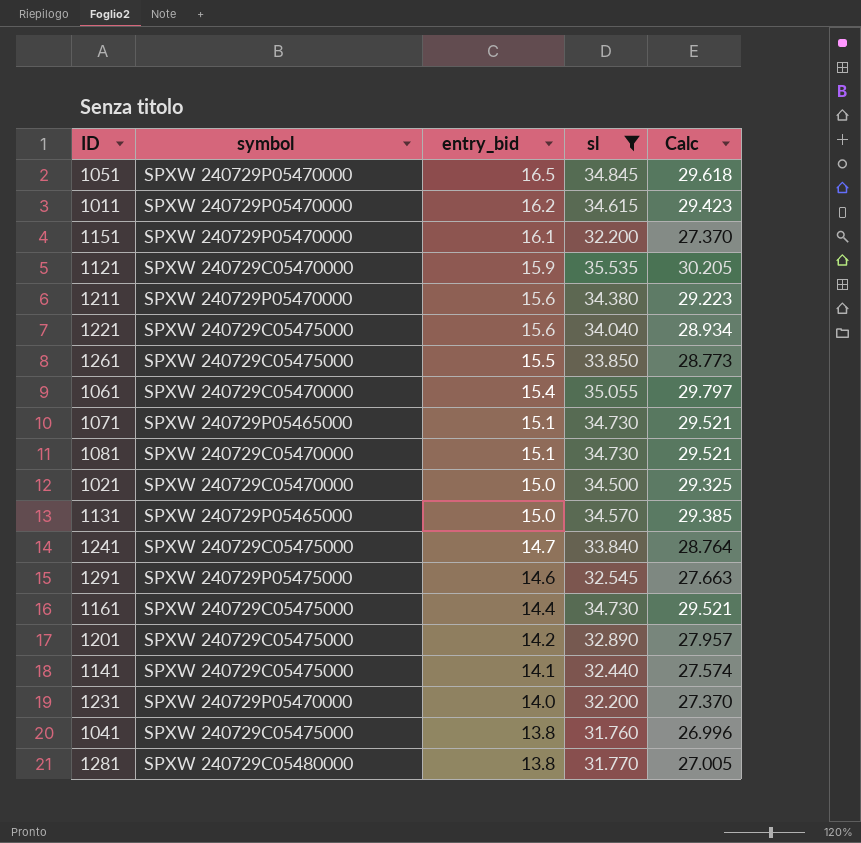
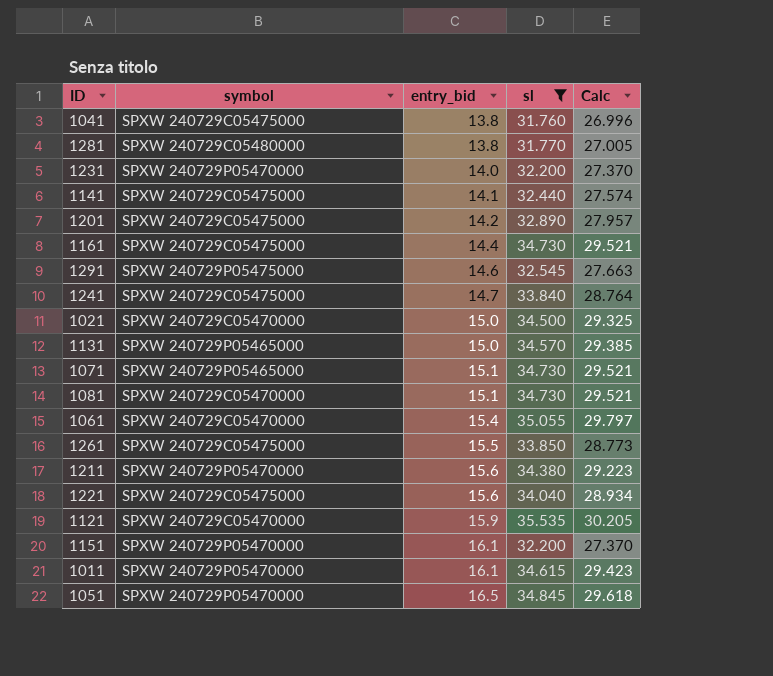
row order: entry_bid descending -> entry_bid ascending
1011 | entry_bid: 16.2 -> 16.1

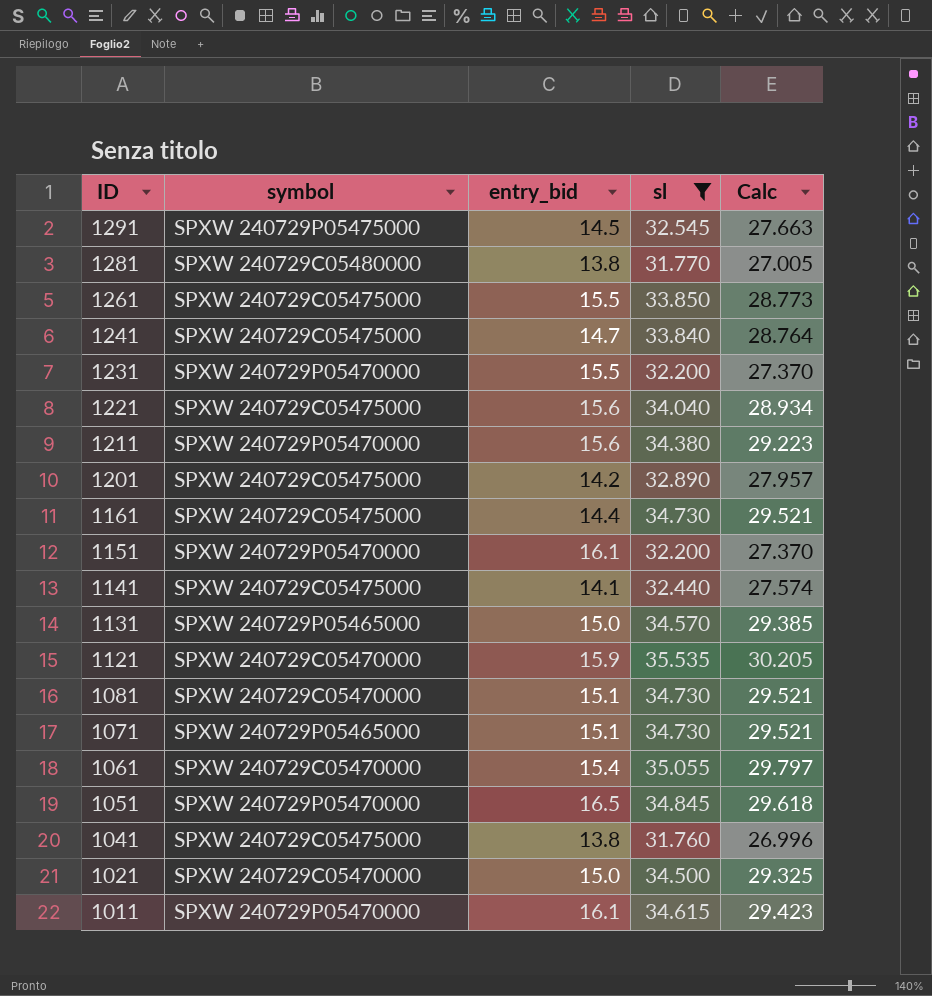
row order: entry_bid ascending -> ID descending
1291 | entry_bid: 14.6 -> 14.5
1231 | entry_bid: 14.0 -> 15.5

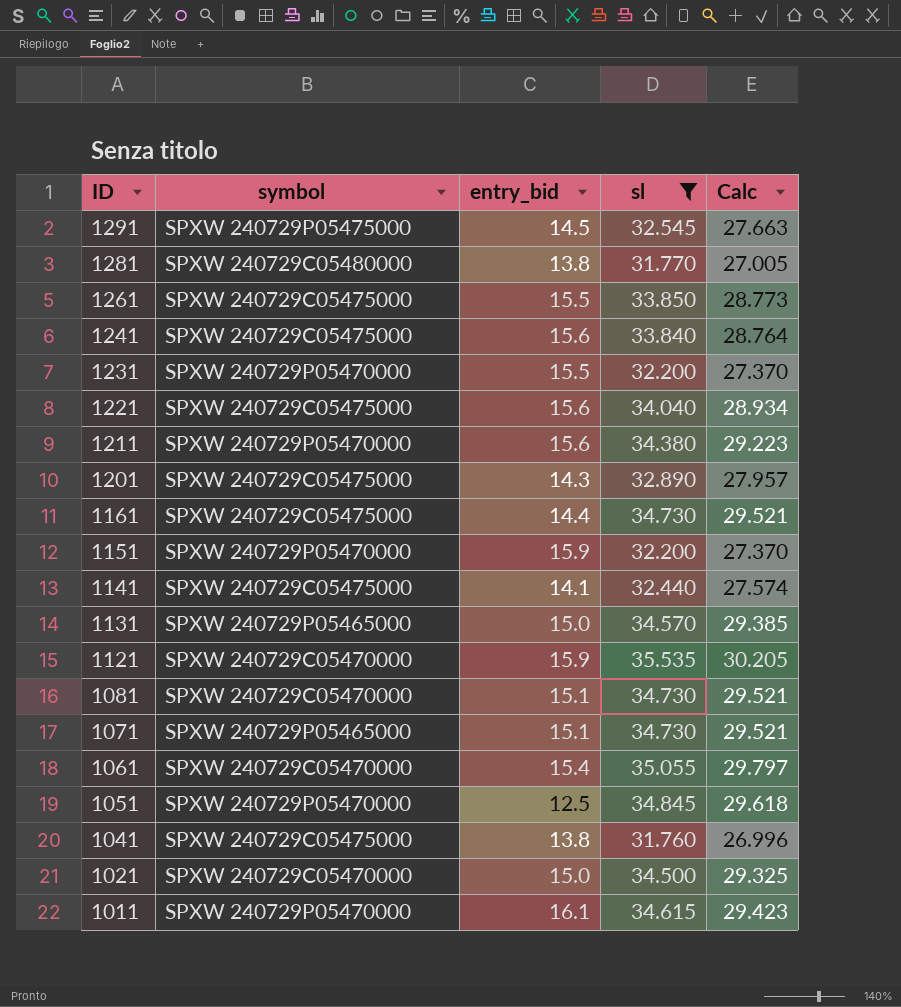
1241 | entry_bid: 14.7 -> 15.6
1201 | entry_bid: 14.2 -> 14.3
1151 | entry_bid: 16.1 -> 15.9
1051 | entry_bid: 16.5 -> 12.5

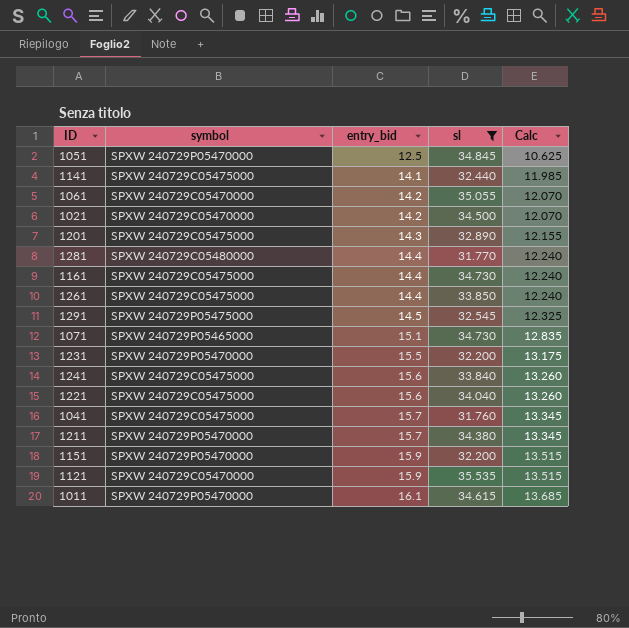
row order: ID descending -> entry_bid ascending
column Calc | formula: [sl] * 0.85 -> [entry_bid] * 0.85
row 1131: SPXW 240729P05465000 | 15.0 | 34.570 | 29.385 -> none
row 1081: SPXW 240729C05470000 | 15.1 | 34.730 | 29.521 -> none
1061 | entry_bid: 15.4 -> 14.2
1021 | entry_bid: 15.0 -> 14.2
1281 | entry_bid: 13.8 -> 14.4
1261 | entry_bid: 15.5 -> 14.4
1041 | entry_bid: 13.8 -> 15.7
1211 | entry_bid: 15.6 -> 15.7

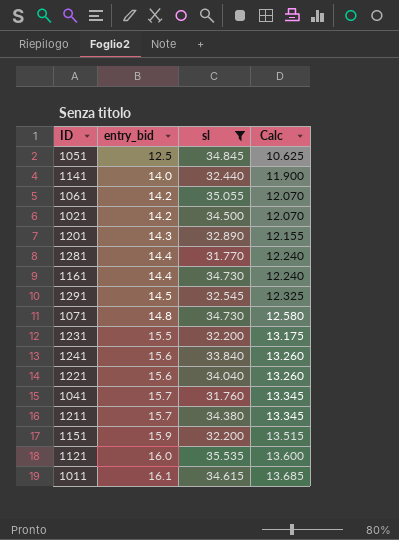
column symbol | position: 2 -> none
row 1261: SPXW 240729C05475000 | 14.4 | 33.850 | 12.240 -> none
1141 | entry_bid: 14.1 -> 14.0
1141 | Calc: 11.985 -> 11.900
1071 | entry_bid: 15.1 -> 14.8
1071 | Calc: 12.835 -> 12.580
1121 | entry_bid: 15.9 -> 16.0
1121 | Calc: 13.515 -> 13.600

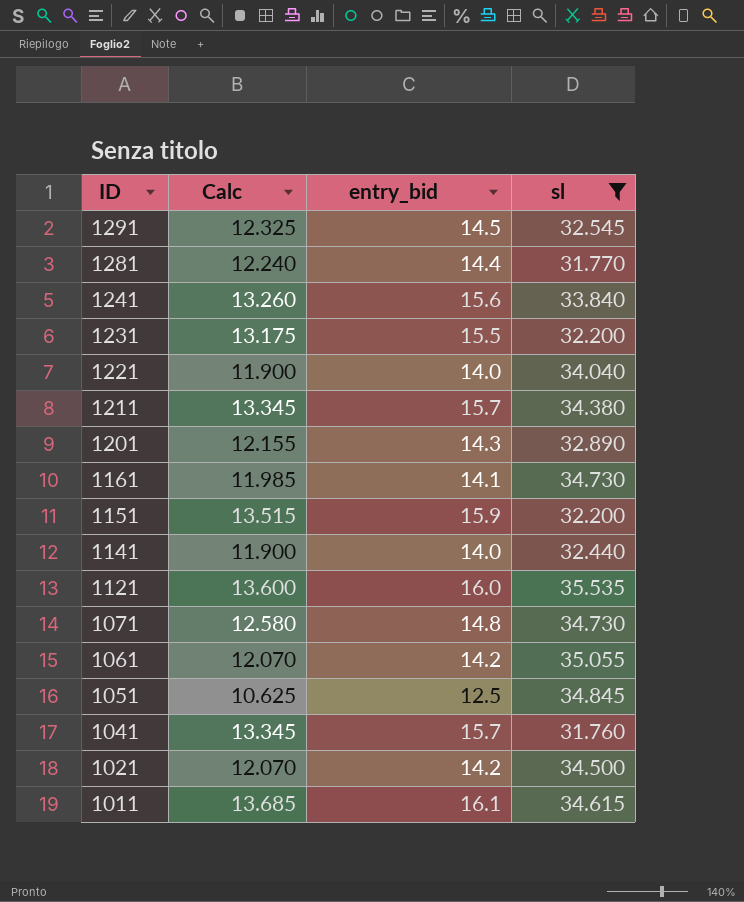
row order: entry_bid ascending -> ID descending
column Calc | position: 4 -> 2
1221 | Calc: 13.260 -> 11.900
1221 | entry_bid: 15.6 -> 14.0
1161 | Calc: 12.240 -> 11.985
1161 | entry_bid: 14.4 -> 14.1

